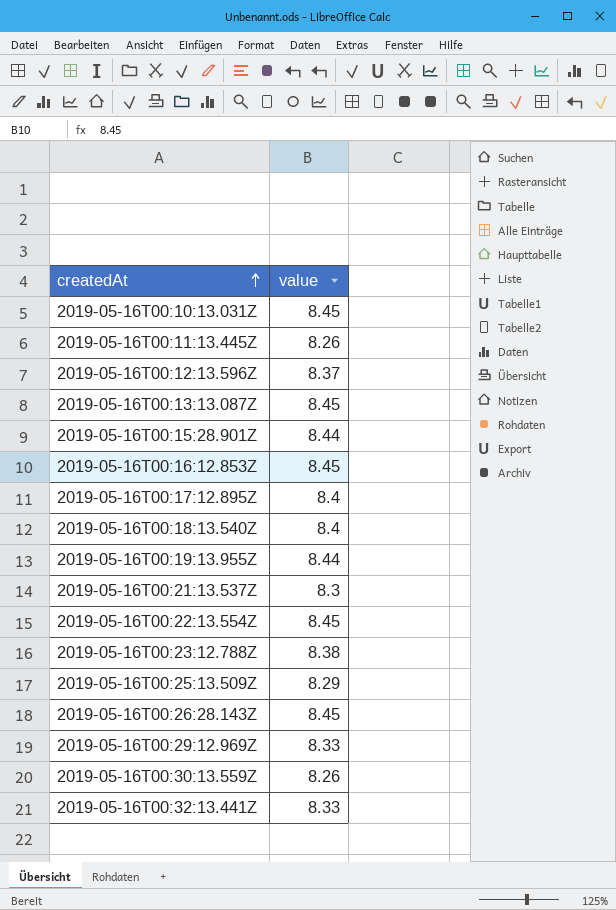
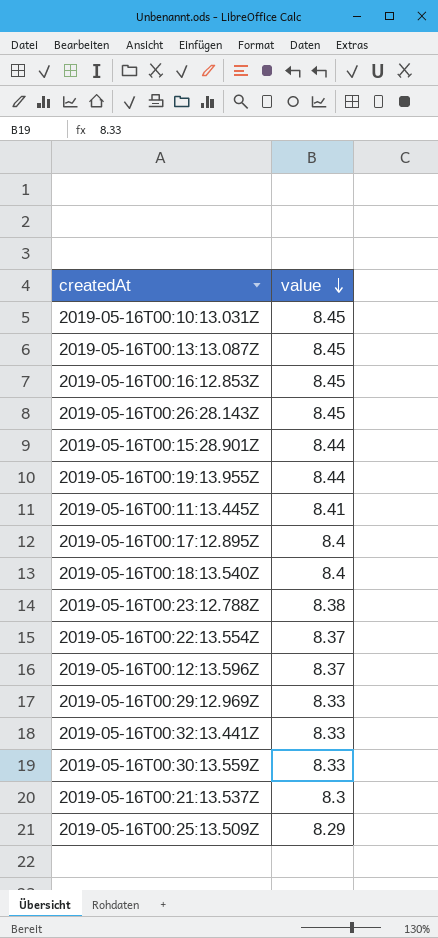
row order: createdAt ascending -> value descending
2019-05-16T00:11:13.445Z | value: 8.26 -> 8.41
2019-05-16T00:22:13.554Z | value: 8.45 -> 8.37
2019-05-16T00:30:13.559Z | value: 8.26 -> 8.33

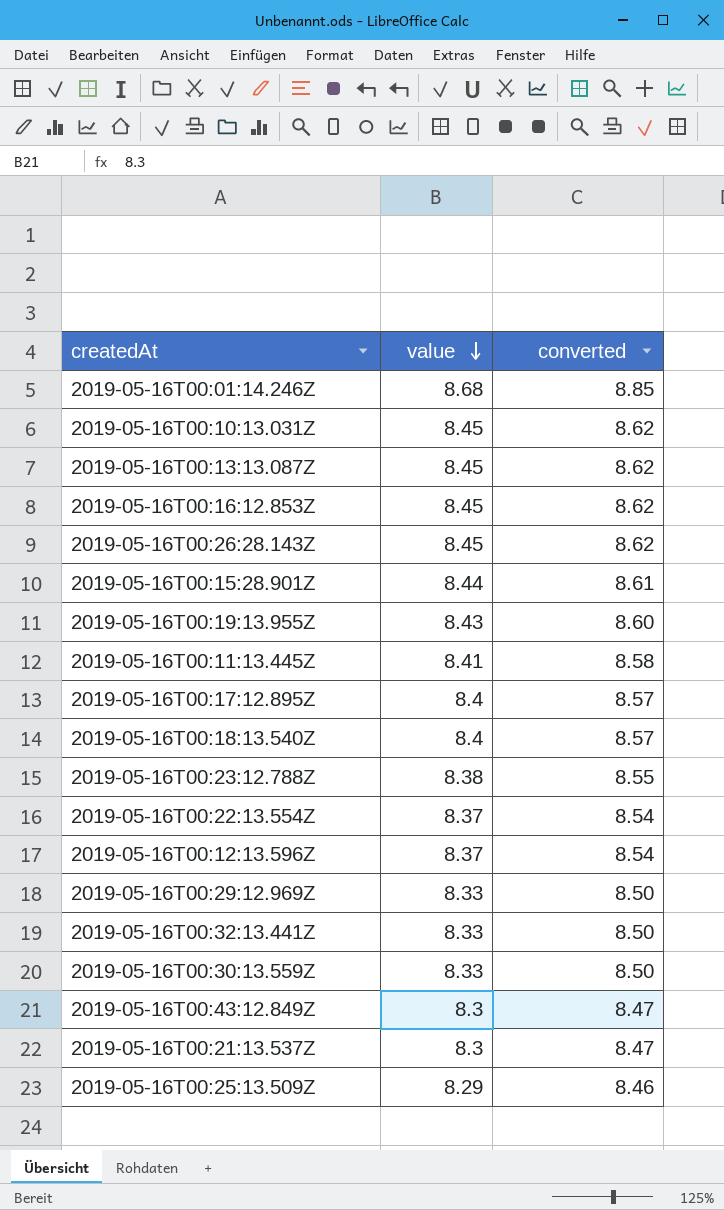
column converted | formula: none -> [value] * 1.02
row 2019-05-16T00:01:14.246Z: none -> 8.68 | 8.85
2019-05-16T00:19:13.955Z | value: 8.44 -> 8.43
row 2019-05-16T00:43:12.849Z: none -> 8.3 | 8.47

